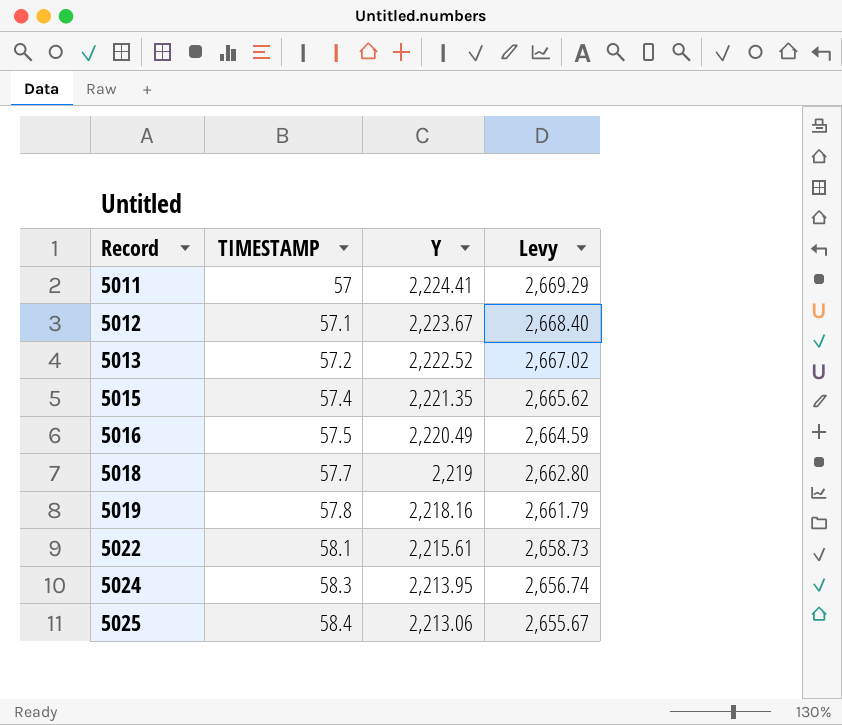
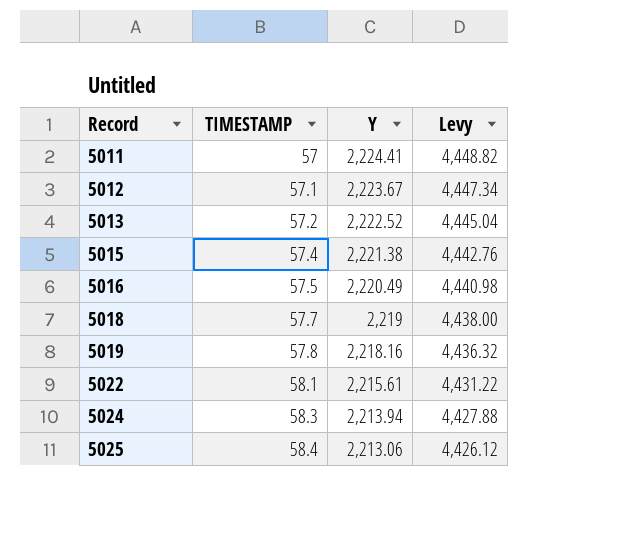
column Levy | formula: [Y] * 1.2 -> [Y] * 2
5015 | Y: 2,221.35 -> 2,221.38
5024 | Y: 2,213.95 -> 2,213.94

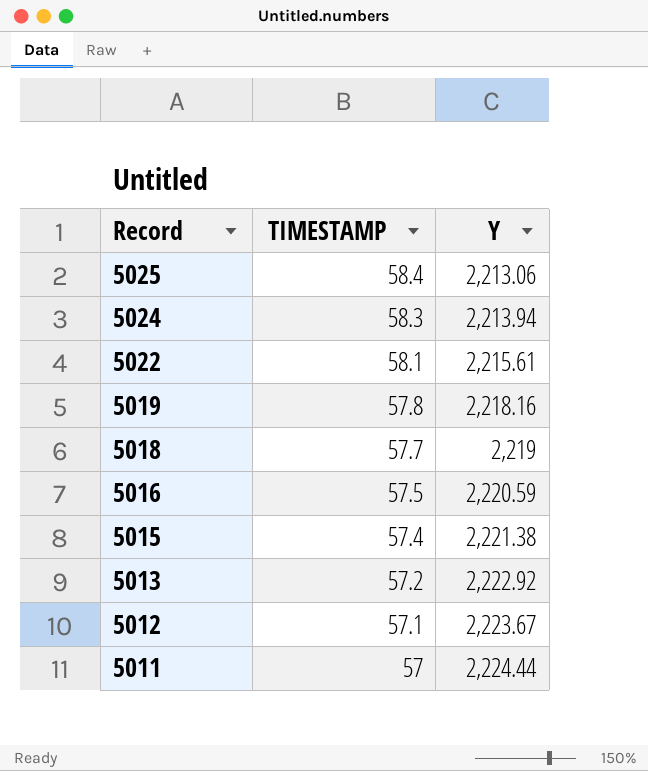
row order: Record ascending -> Record descending
column Levy | formula: [Y] * 2 -> none
5016 | Y: 2,220.49 -> 2,220.59
5013 | Y: 2,222.52 -> 2,222.92
5011 | Y: 2,224.41 -> 2,224.44

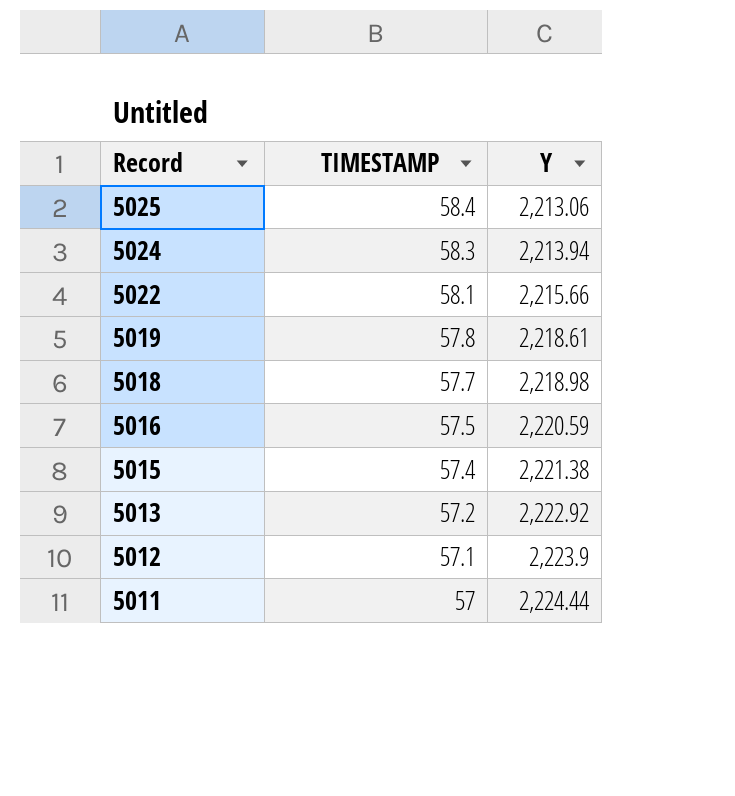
5022 | Y: 2,215.61 -> 2,215.66
5019 | Y: 2,218.16 -> 2,218.61
5018 | Y: 2,219 -> 2,218.98
5012 | Y: 2,223.67 -> 2,223.9

